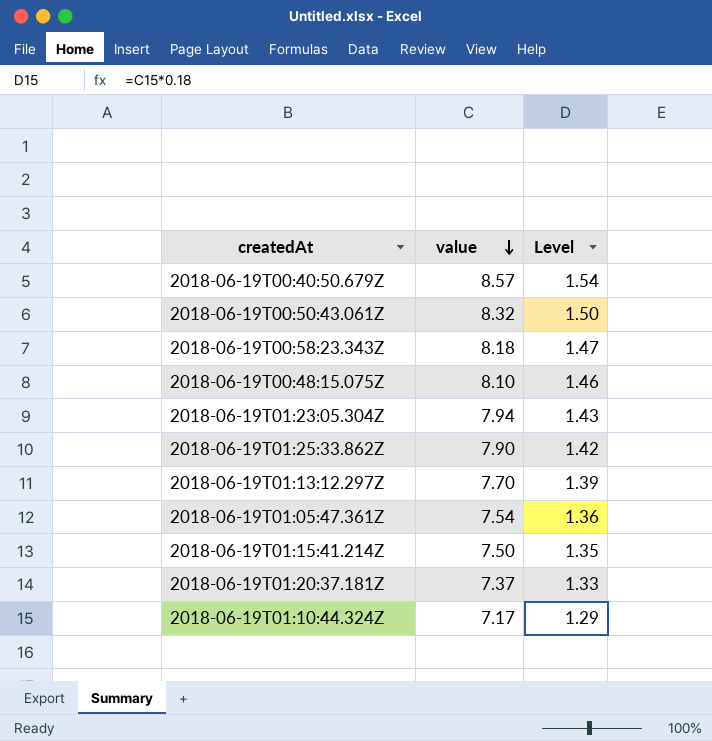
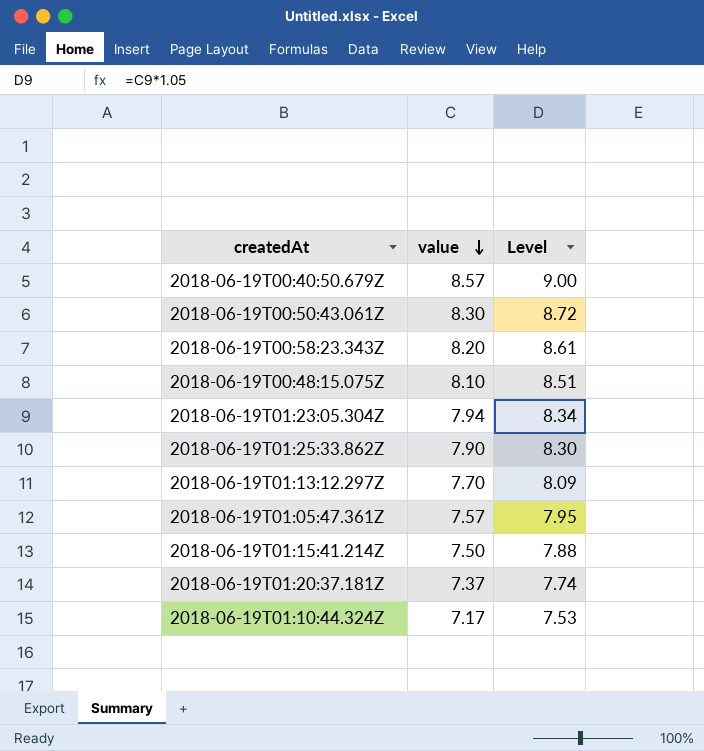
column Level | formula: [value] * 0.18 -> [value] * 1.05
2018-06-19T00:50:43.061Z | value: 8.32 -> 8.30
2018-06-19T00:58:23.343Z | value: 8.18 -> 8.20
2018-06-19T01:05:47.361Z | value: 7.54 -> 7.57

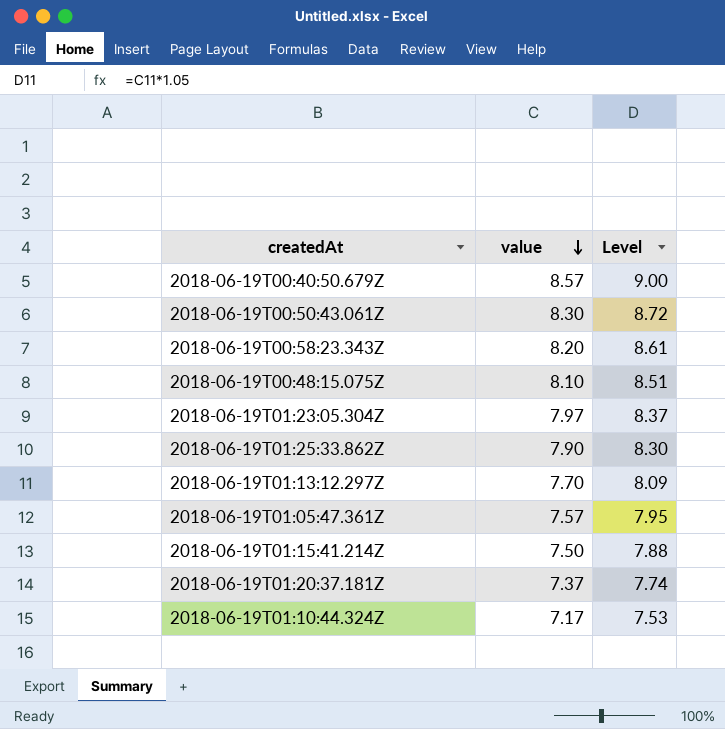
2018-06-19T01:23:05.304Z | value: 7.94 -> 7.97
2018-06-19T01:23:05.304Z | Level: 8.34 -> 8.37

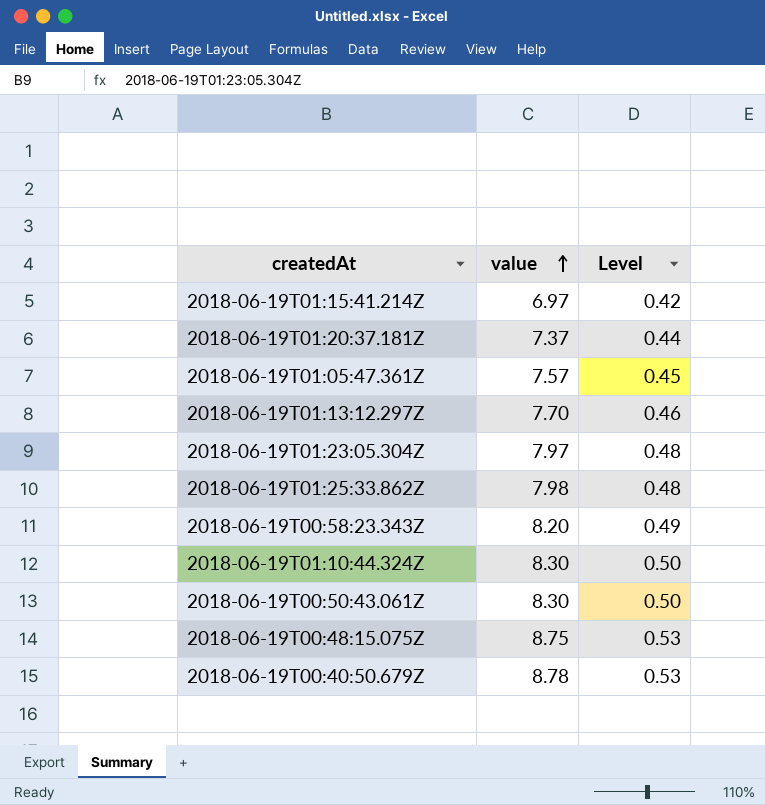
row order: value descending -> value ascending
column Level | formula: [value] * 1.05 -> [value] * 0.06
2018-06-19T01:15:41.214Z | value: 7.50 -> 6.97
2018-06-19T01:25:33.862Z | value: 7.90 -> 7.98
2018-06-19T01:10:44.324Z | value: 7.17 -> 8.30
2018-06-19T00:48:15.075Z | value: 8.10 -> 8.75
2018-06-19T00:40:50.679Z | value: 8.57 -> 8.78

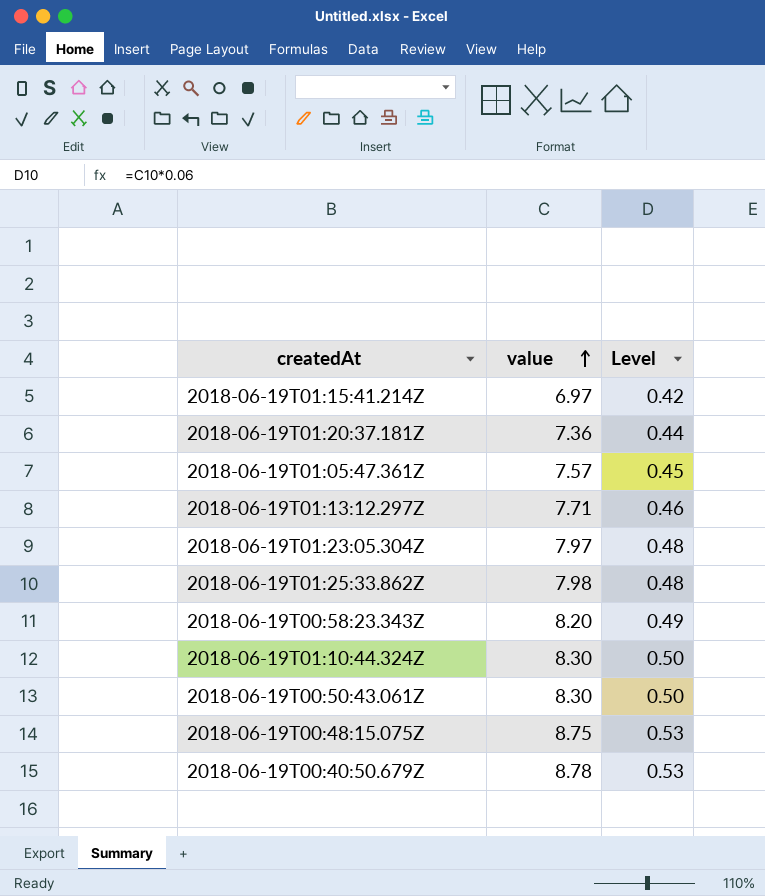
2018-06-19T01:20:37.181Z | value: 7.37 -> 7.36
2018-06-19T01:13:12.297Z | value: 7.70 -> 7.71

